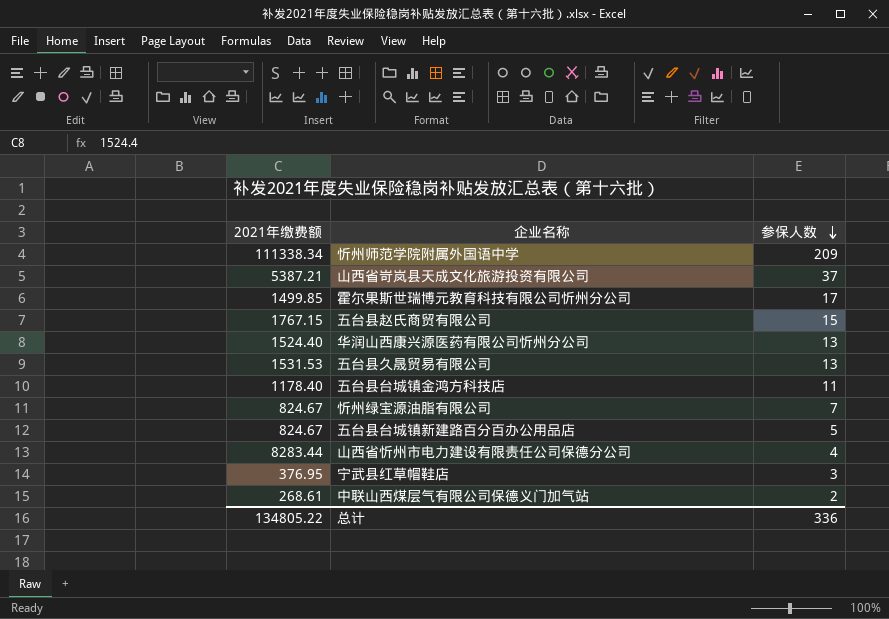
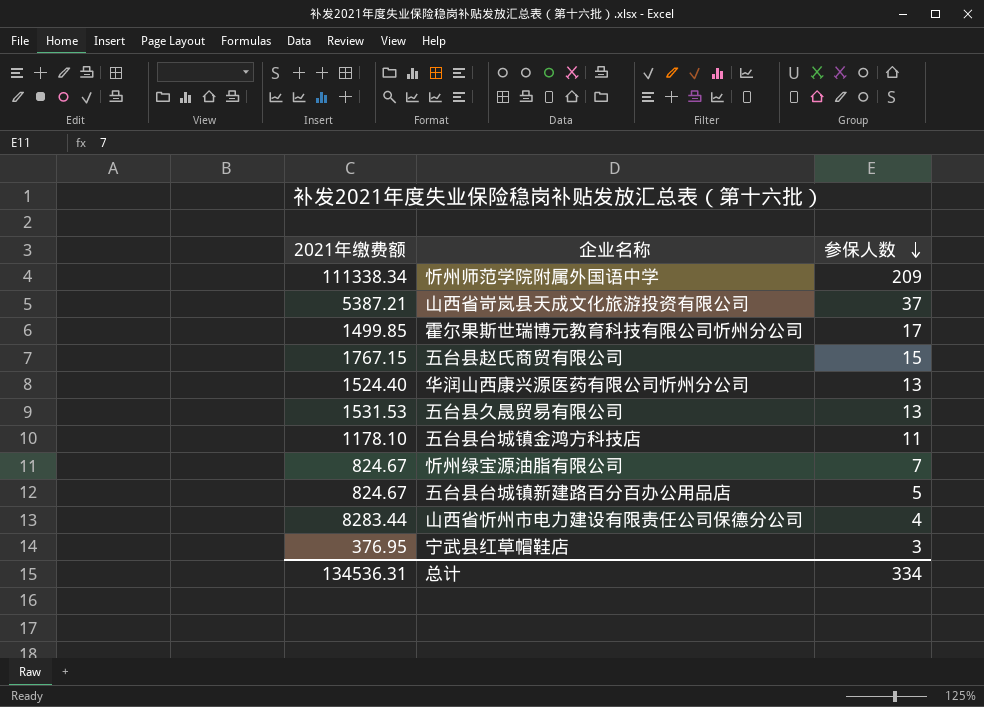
row 中联山西煤层气有限公司保德义门加气站: 268.61 | 2 -> none
五台县台城镇金鸿方科技店 | 2021年缴费额: 1178.40 -> 1178.10
总计 | 2021年缴费额: 134805.22 -> 134536.31
总计 | 参保人数: 336 -> 334

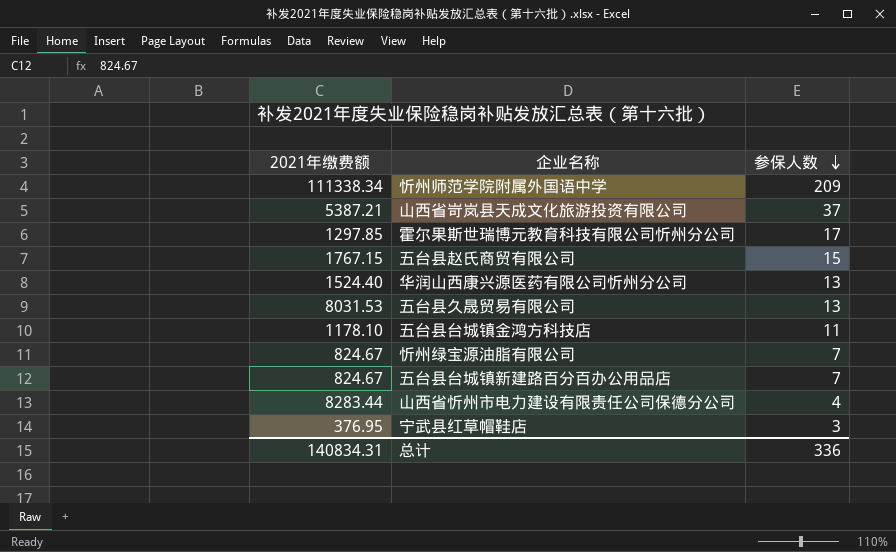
霍尔果斯世瑞博元教育科技有限公司忻州分公司 | 2021年缴费额: 1499.85 -> 1297.85
五台县久晟贸易有限公司 | 2021年缴费额: 1531.53 -> 8031.53
五台县台城镇新建路百分百办公用品店 | 参保人数: 5 -> 7
总计 | 2021年缴费额: 134536.31 -> 140834.31
总计 | 参保人数: 334 -> 336

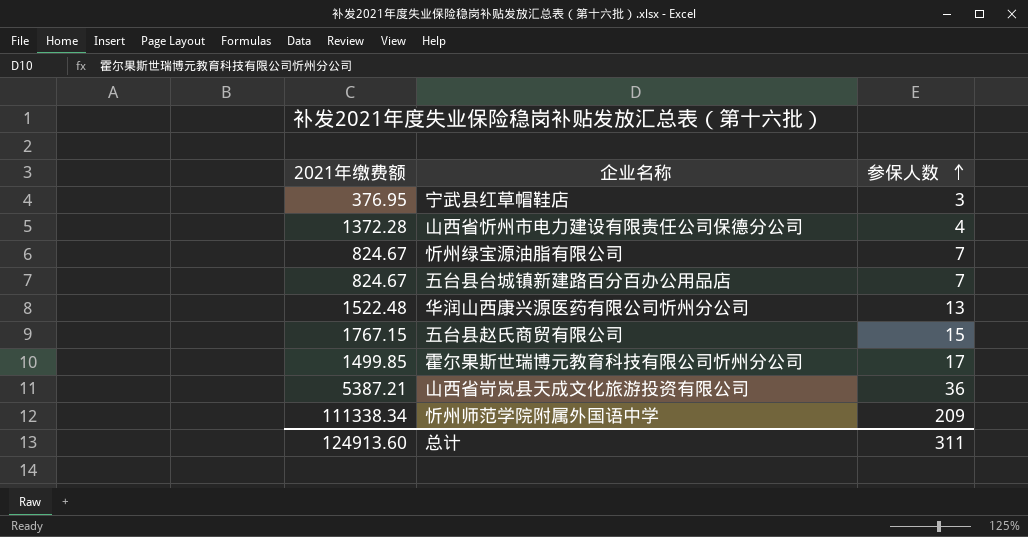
row order: 参保人数 descending -> 参保人数 ascending
row 五台县久晟贸易有限公司: 8031.53 | 13 -> none
row 五台县台城镇金鸿方科技店: 1178.10 | 11 -> none
山西省忻州市电力建设有限责任公司保德分公司 | 2021年缴费额: 8283.44 -> 1372.28
华润山西康兴源医药有限公司忻州分公司 | 2021年缴费额: 1524.40 -> 1522.48
霍尔果斯世瑞博元教育科技有限公司忻州分公司 | 2021年缴费额: 1297.85 -> 1499.85
山西省岢岚县天成文化旅游投资有限公司 | 参保人数: 37 -> 36
总计 | 2021年缴费额: 140834.31 -> 124913.60
总计 | 参保人数: 336 -> 311

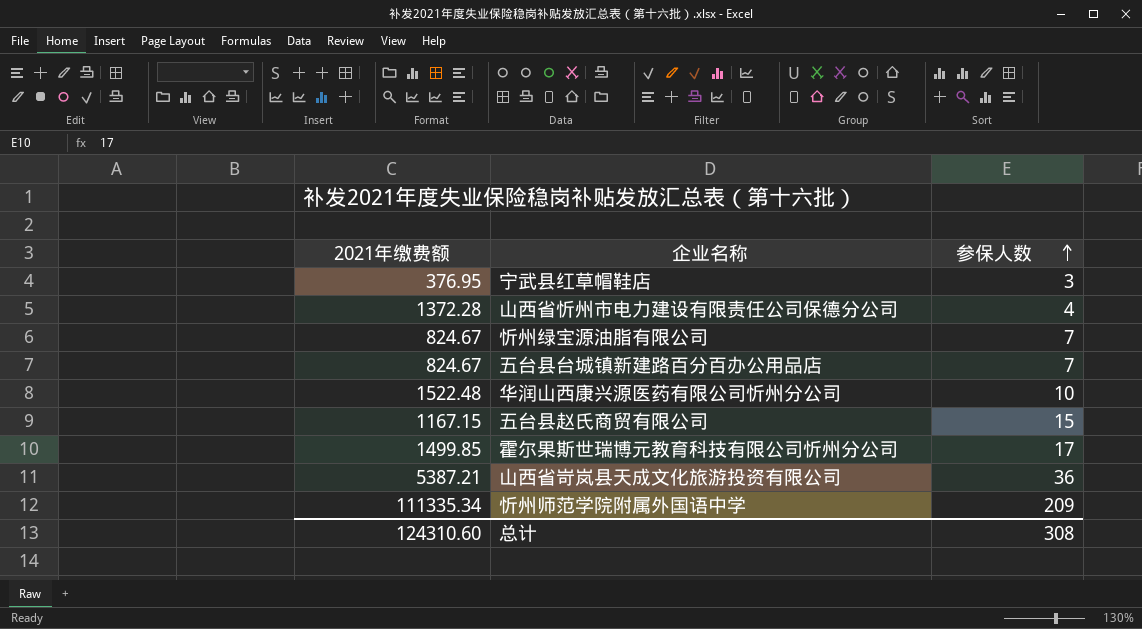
华润山西康兴源医药有限公司忻州分公司 | 参保人数: 13 -> 10
五台县赵氏商贸有限公司 | 2021年缴费额: 1767.15 -> 1167.15
忻州师范学院附属外国语中学 | 2021年缴费额: 111338.34 -> 111335.34
总计 | 2021年缴费额: 124913.60 -> 124310.60
总计 | 参保人数: 311 -> 308

